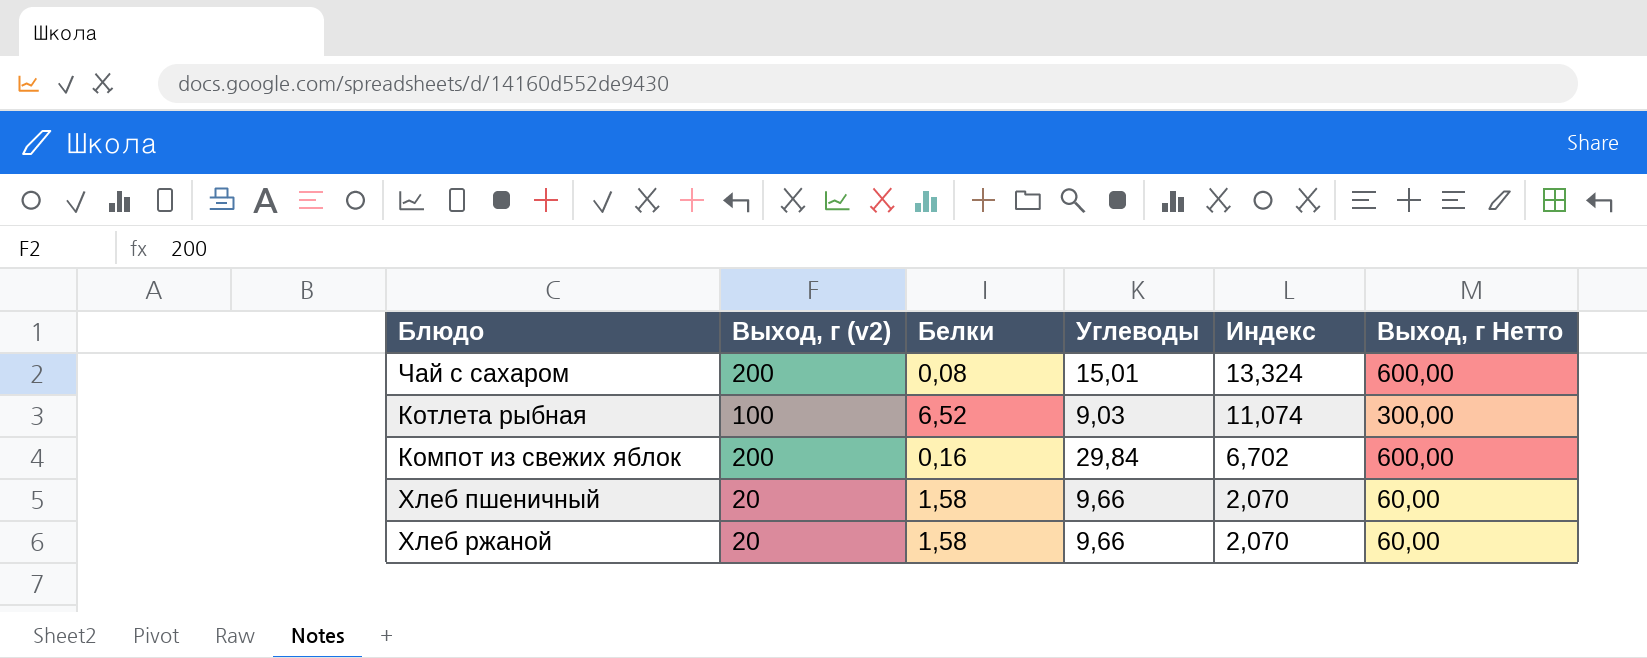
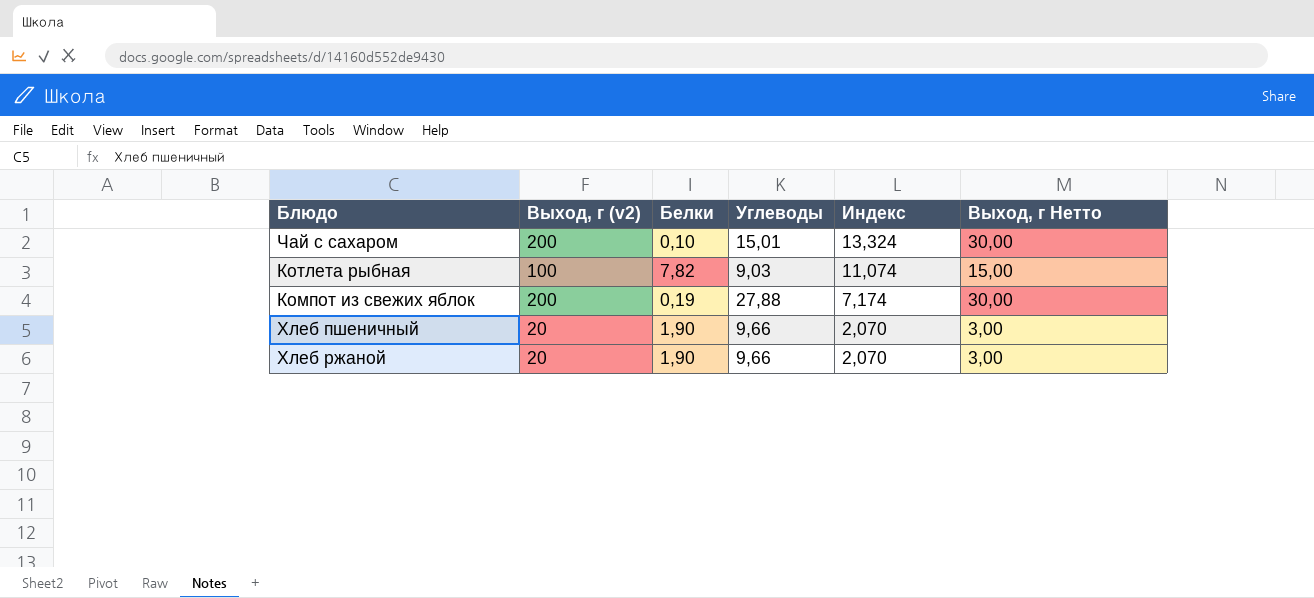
column Выход, г Нетто | formula: [Выход, г (v2)] * 3 -> [Выход, г (v2)] * 0,15
Чай с сахаром | Белки: 0,08 -> 0,10
Котлета рыбная | Белки: 6,52 -> 7,82
Компот из свежих яблок | Белки: 0,16 -> 0,19
Компот из свежих яблок | Углеводы: 29,84 -> 27,88
Компот из свежих яблок | Индекс: 6,702 -> 7,174
Хлеб пшеничный | Белки: 1,58 -> 1,90
Хлеб ржаной | Белки: 1,58 -> 1,90

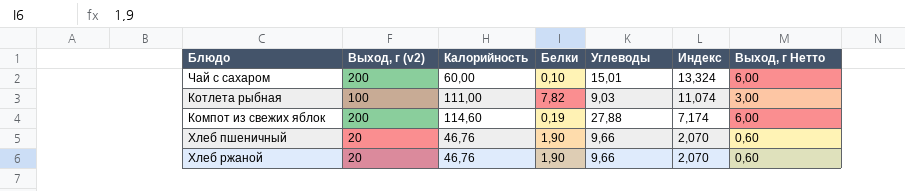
column Калорийность | position: none -> 3
column Выход, г Нетто | formula: [Выход, г (v2)] * 0,15 -> [Выход, г (v2)] * 0,03

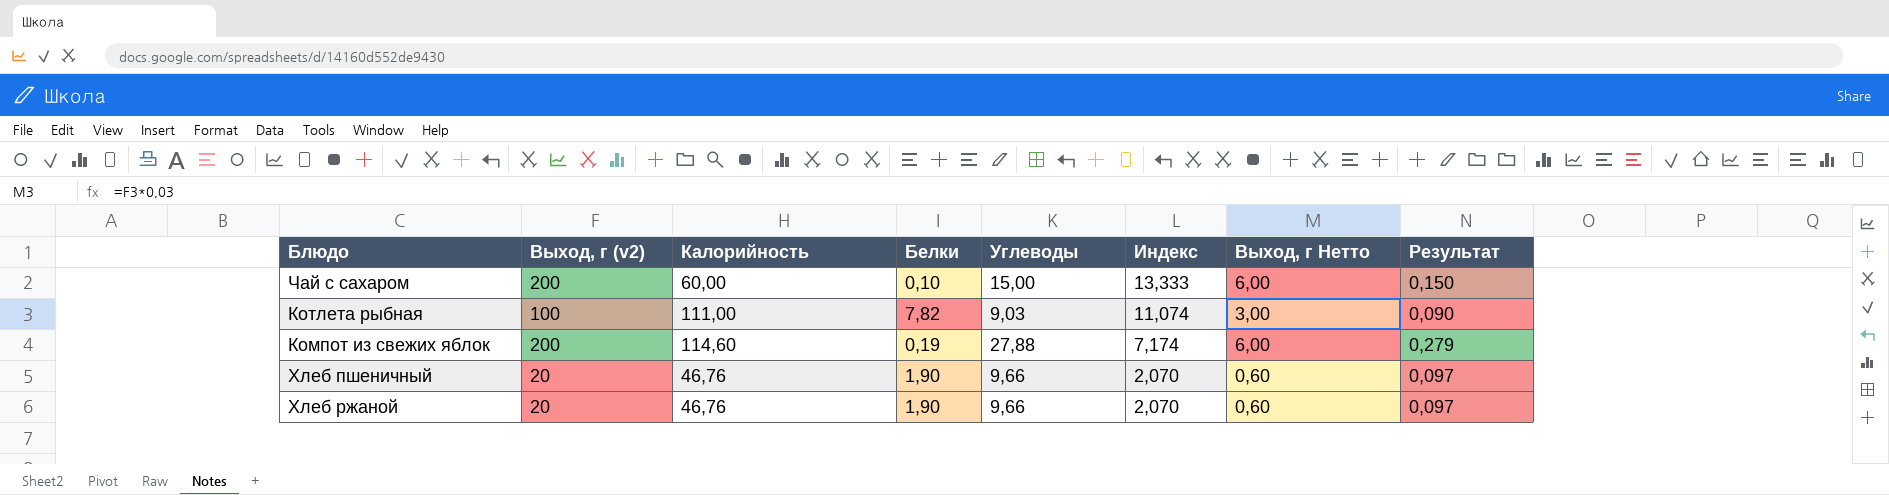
column Результат | formula: none -> [Углеводы] * 0,01
Чай с сахаром | Углеводы: 15,01 -> 15,00
Чай с сахаром | Индекс: 13,324 -> 13,333

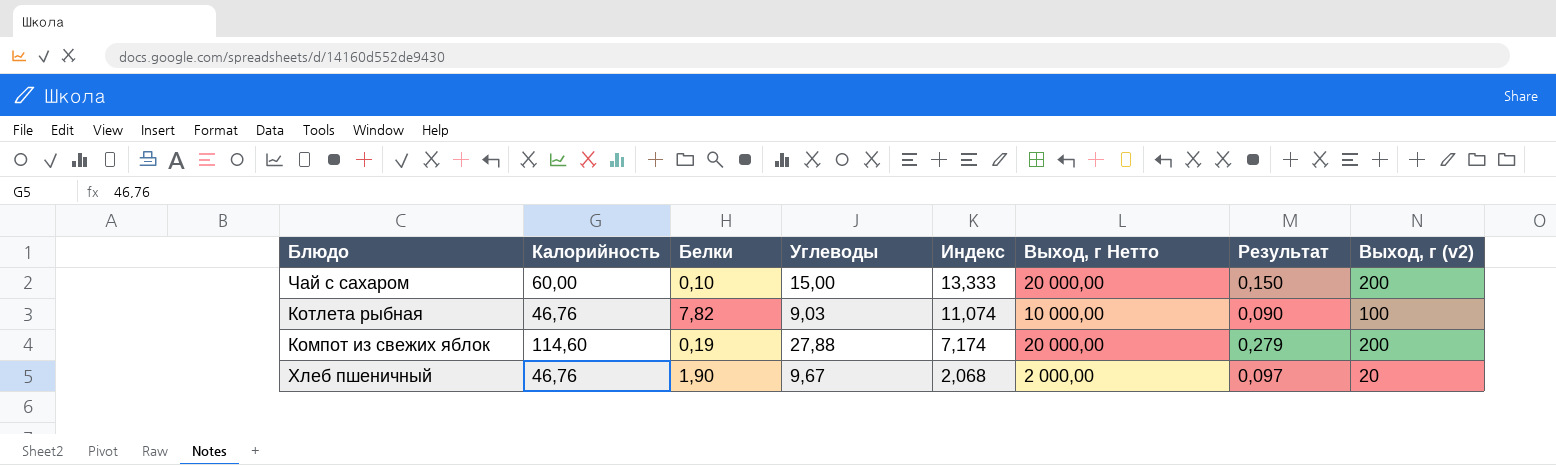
column Выход, г Нетто | formula: [Выход, г (v2)] * 0,03 -> [Выход, г (v2)] * 100
column Выход, г (v2) | position: 2 -> 8
row Хлеб ржаной: 20 | 46,76 | 1,90 | 9,66 | 2,070 | 0,60 | 0,097 -> none
Котлета рыбная | Калорийность: 111,00 -> 46,76
Хлеб пшеничный | Углеводы: 9,66 -> 9,67
Хлеб пшеничный | Индекс: 2,070 -> 2,068

